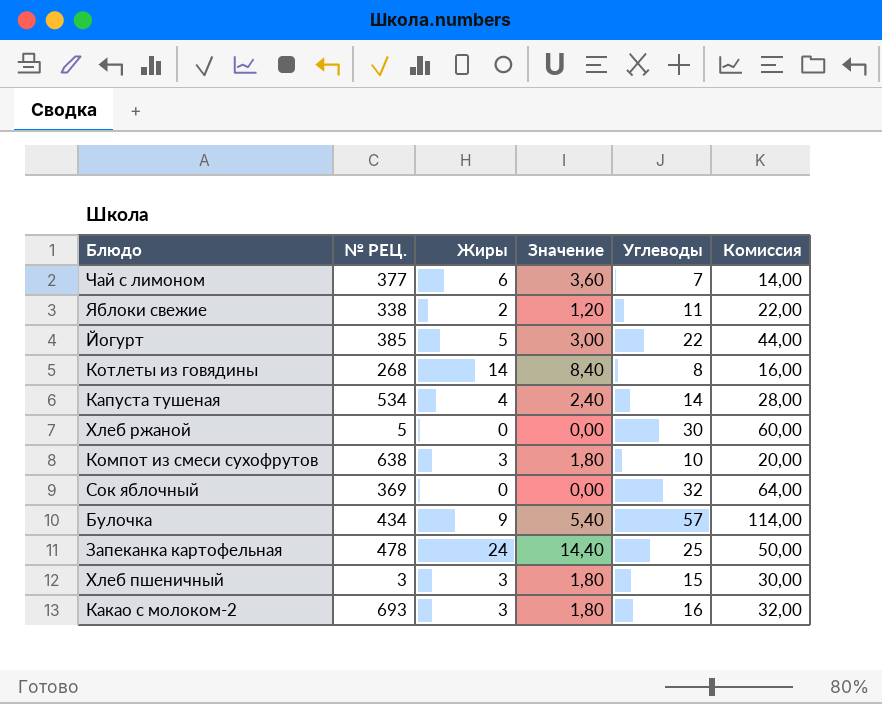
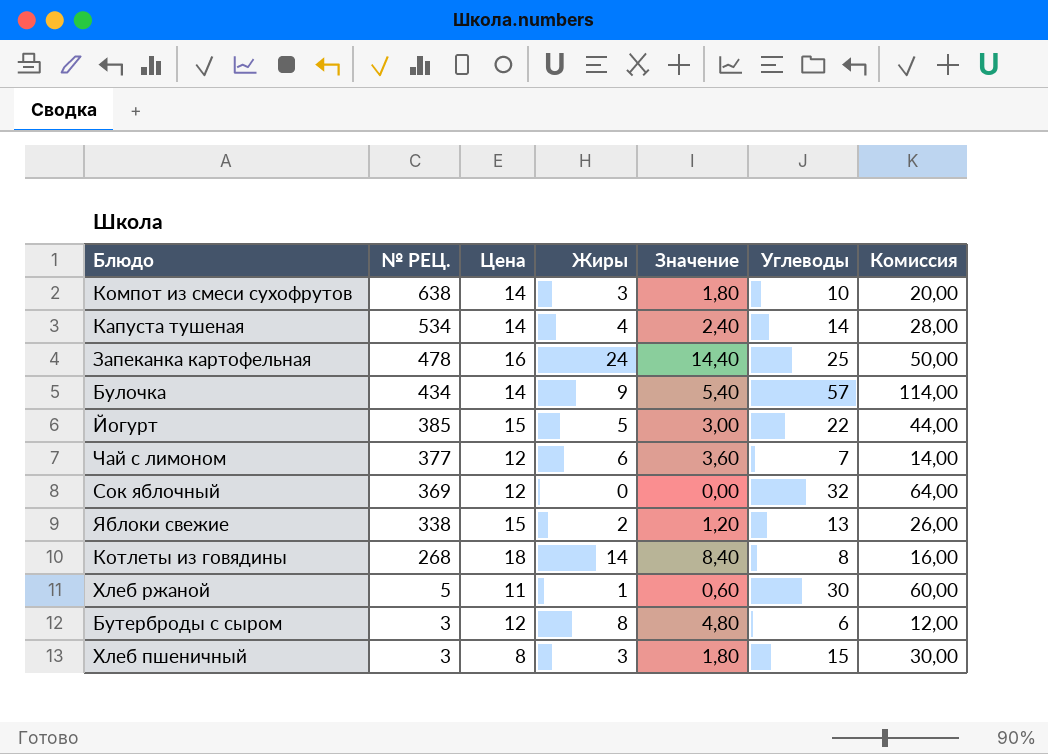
row order: none -> № РЕЦ. descending
column Цена | position: none -> 3
row Какао с молоком-2: 693 | 3 | 1,80 | 16 | 32,00 -> none
Яблоки свежие | Углеводы: 11 -> 13
Яблоки свежие | Комиссия: 22,00 -> 26,00
Хлеб ржаной | Жиры: 0 -> 1
Хлеб ржаной | Значение: 0,00 -> 0,60
row Бутерброды с сыром: none -> 3 | 12 | 8 | 4,80 | 6 | 12,00

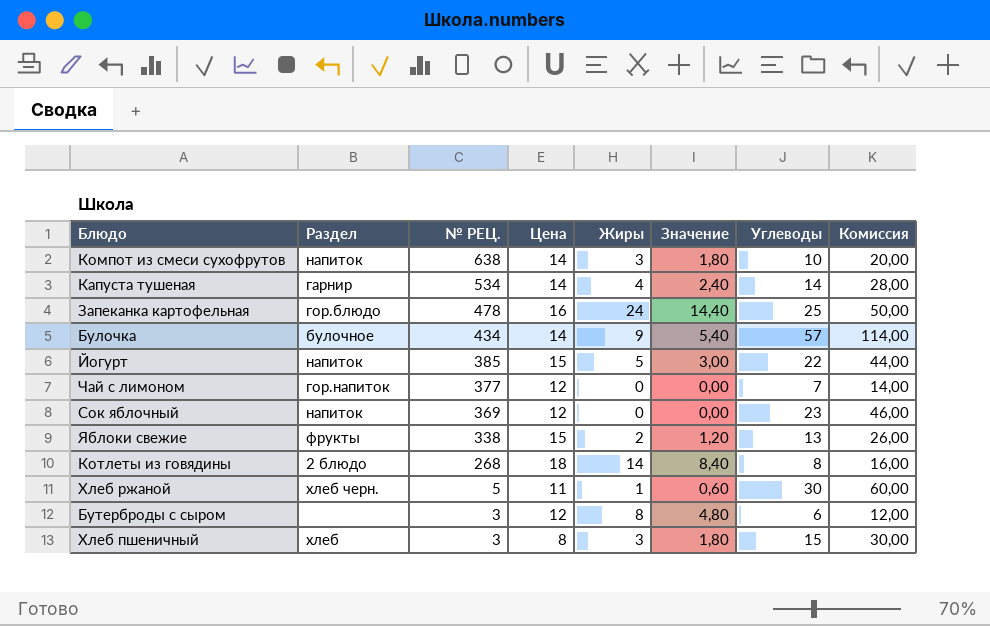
column Раздел | position: none -> 2
Чай с лимоном | Жиры: 6 -> 0
Чай с лимоном | Значение: 3,60 -> 0,00
Сок яблочный | Углеводы: 32 -> 23
Сок яблочный | Комиссия: 64,00 -> 46,00

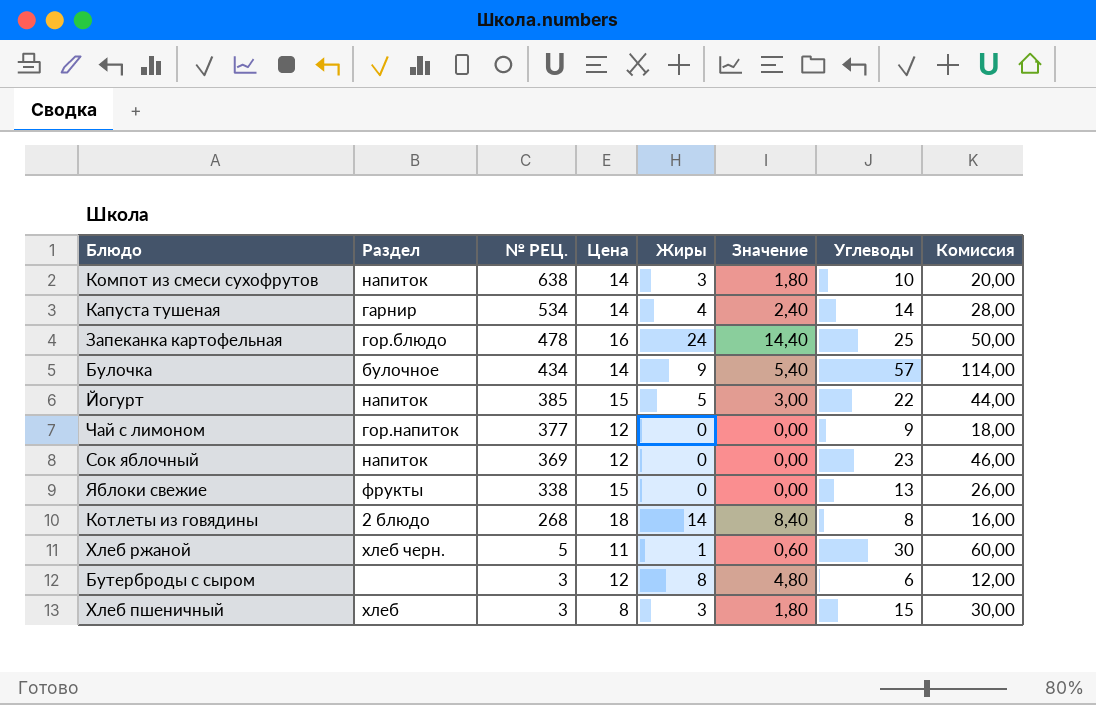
Чай с лимоном | Углеводы: 7 -> 9
Чай с лимоном | Комиссия: 14,00 -> 18,00
Яблоки свежие | Жиры: 2 -> 0
Яблоки свежие | Значение: 1,20 -> 0,00

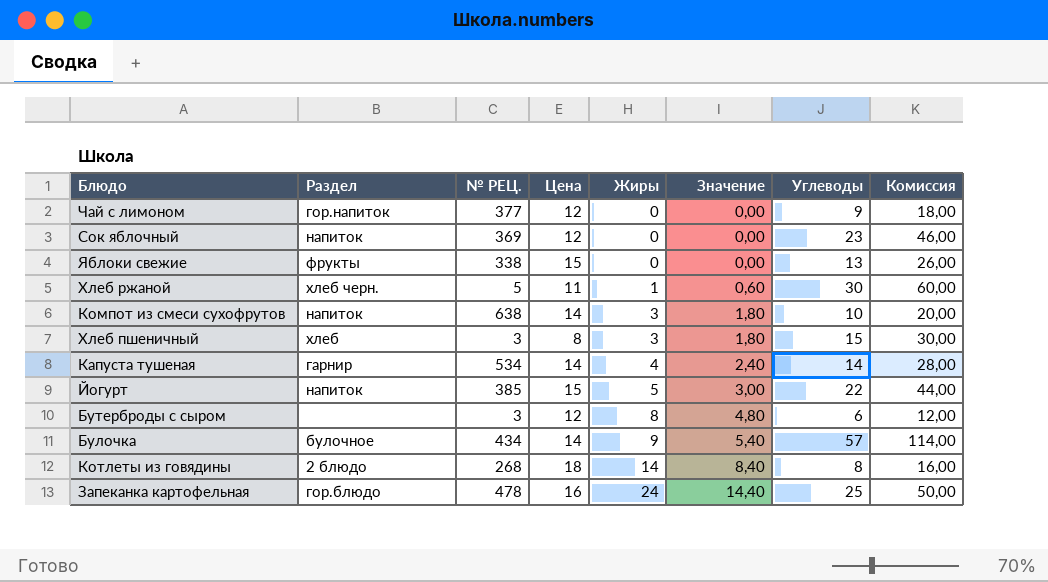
row order: № РЕЦ. descending -> Жиры ascending

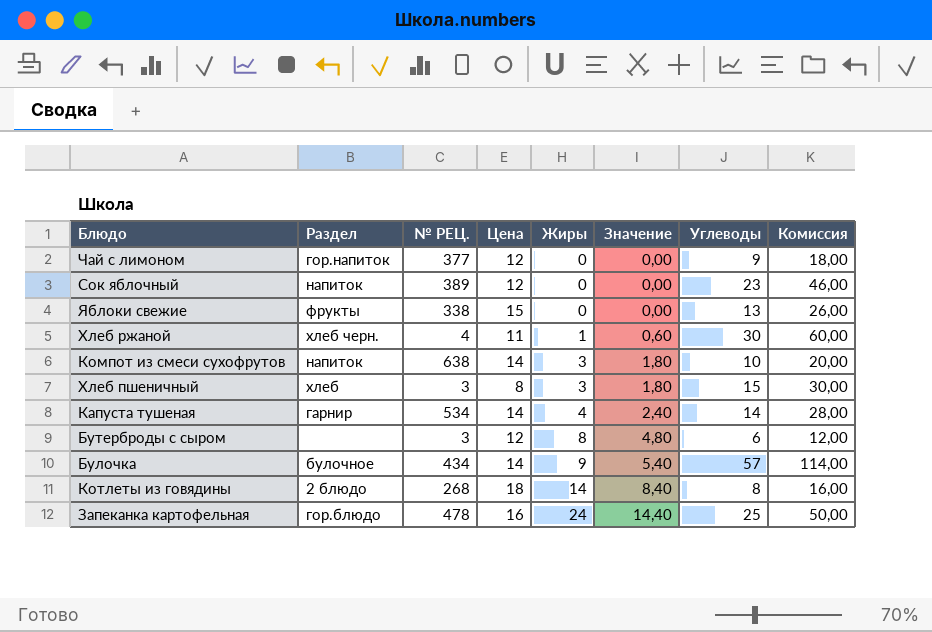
row Йогурт: напиток | 385 | 15 | 5 | 3,00 | 22 | 44,00 -> none
Сок яблочный | № РЕЦ.: 369 -> 389
Хлеб ржаной | № РЕЦ.: 5 -> 4

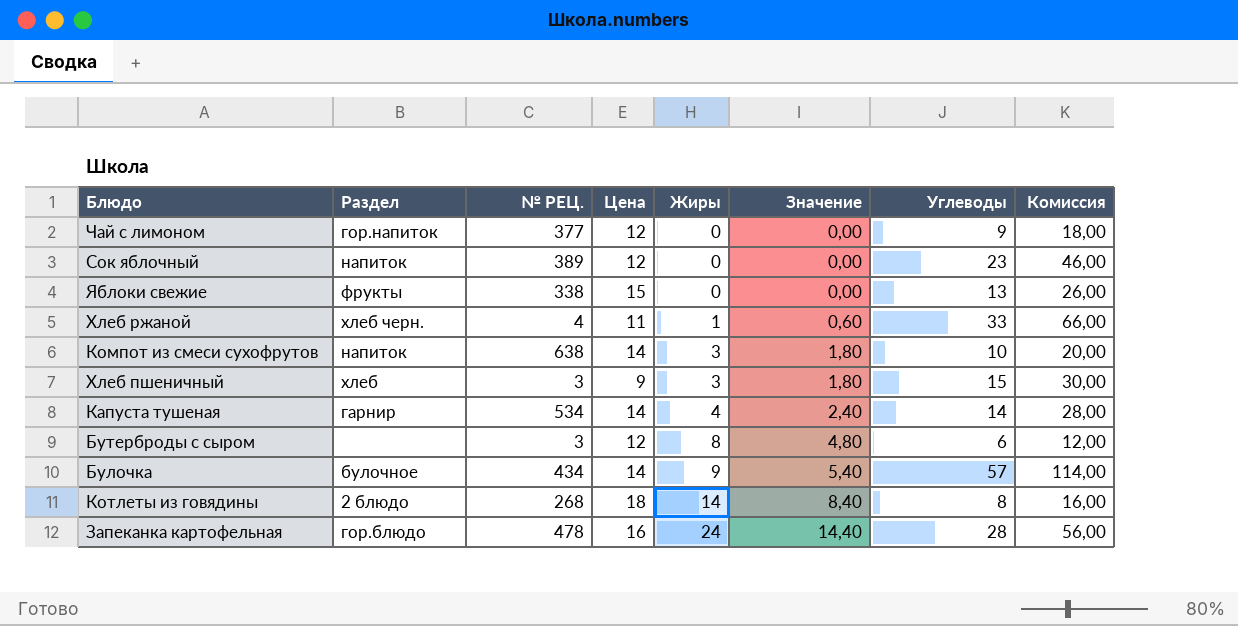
Хлеб ржаной | Углеводы: 30 -> 33
Хлеб ржаной | Комиссия: 60,00 -> 66,00
Хлеб пшеничный | Цена: 8 -> 9
Запеканка картофельная | Углеводы: 25 -> 28
Запеканка картофельная | Комиссия: 50,00 -> 56,00

